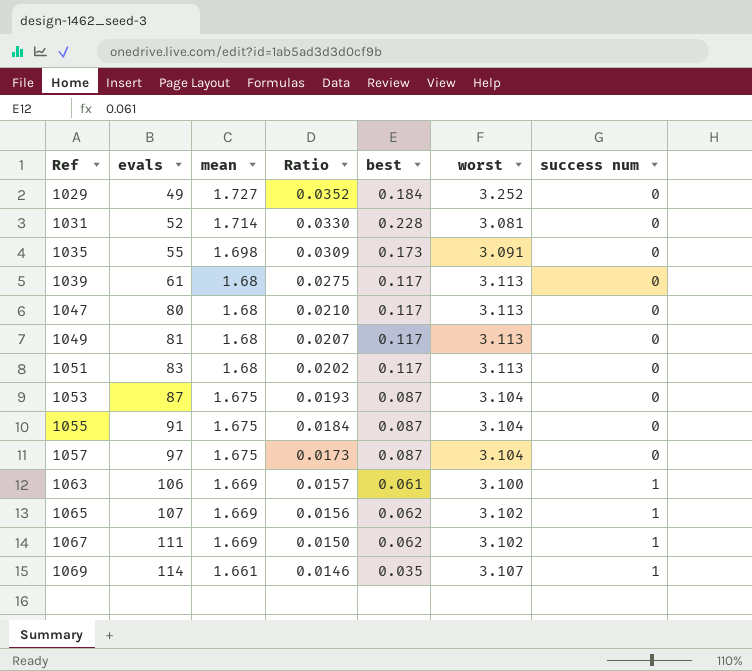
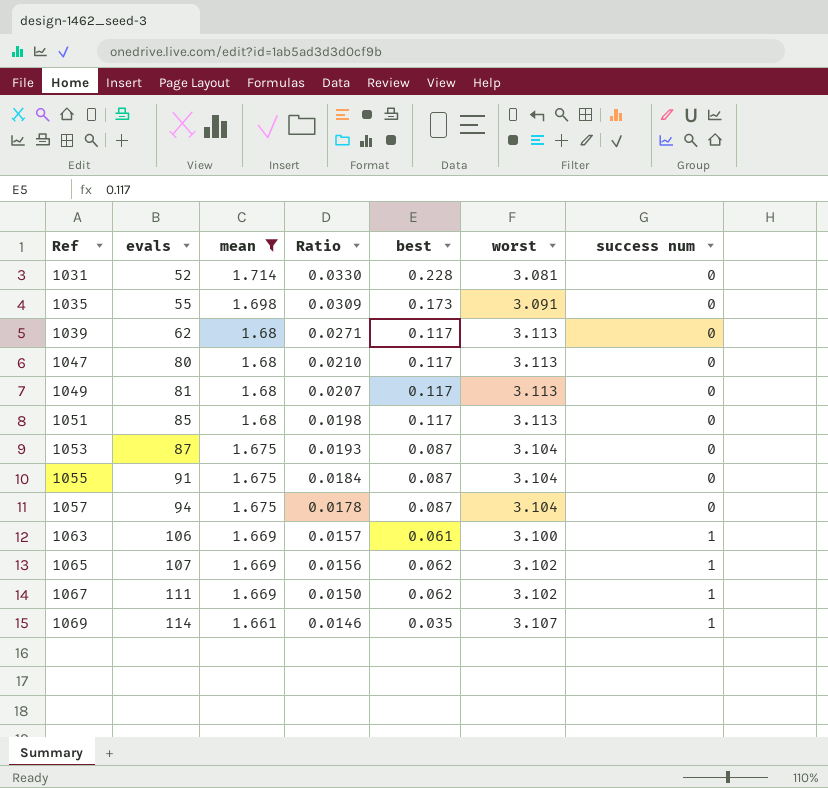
filter: none -> mean != 1.727
1039 | evals: 61 -> 62
1039 | Ratio: 0.0275 -> 0.0271
1051 | evals: 83 -> 85
1051 | Ratio: 0.0202 -> 0.0198
1057 | evals: 97 -> 94
1057 | Ratio: 0.0173 -> 0.0178

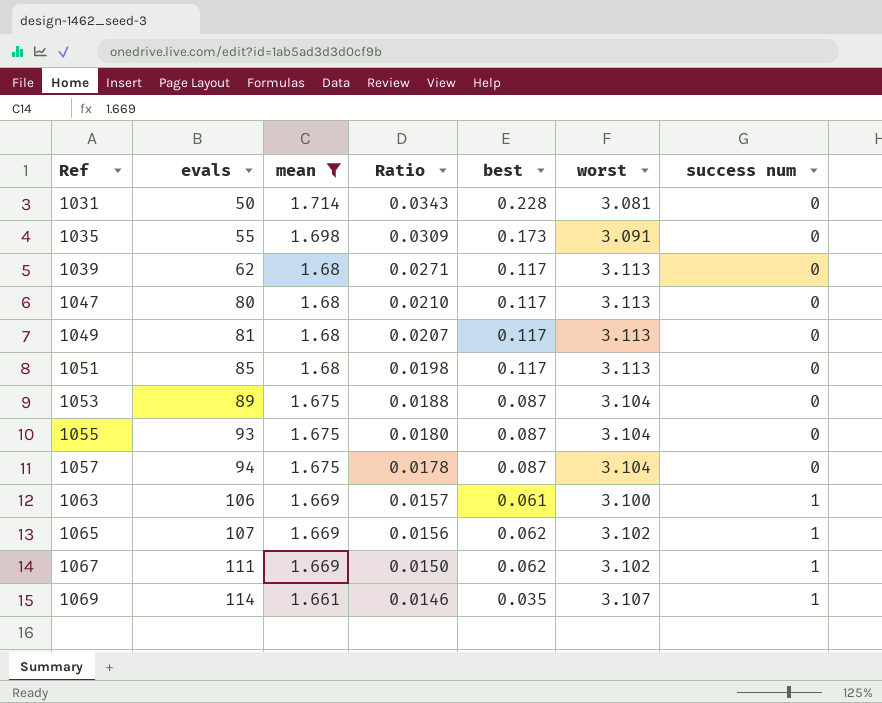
1031 | evals: 52 -> 50
1031 | Ratio: 0.0330 -> 0.0343
1053 | evals: 87 -> 89
1053 | Ratio: 0.0193 -> 0.0188
1055 | evals: 91 -> 93
1055 | Ratio: 0.0184 -> 0.0180

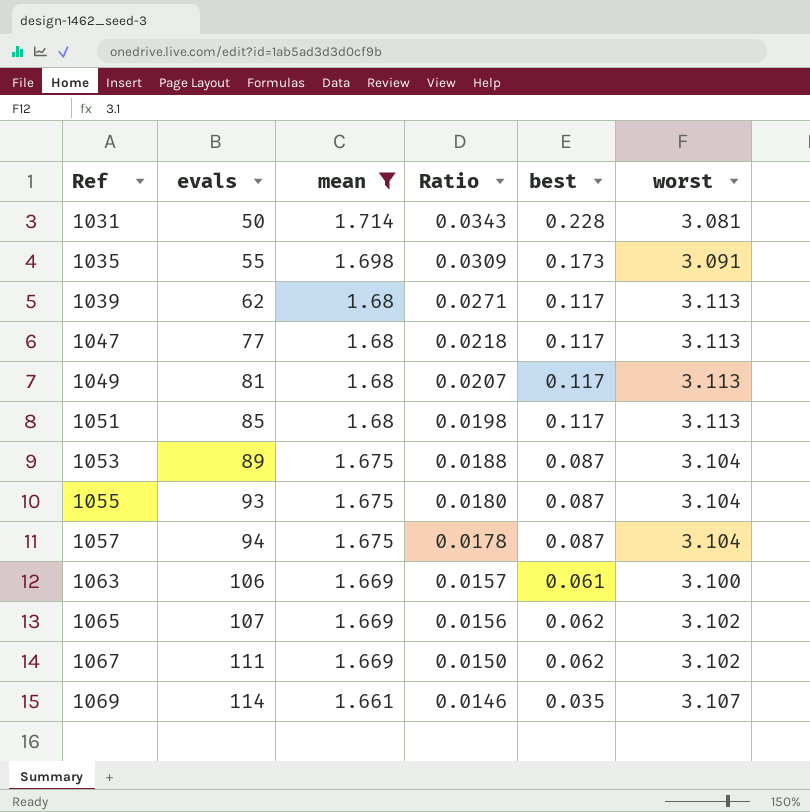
column success num | position: 7 -> none
1047 | evals: 80 -> 77
1047 | Ratio: 0.0210 -> 0.0218

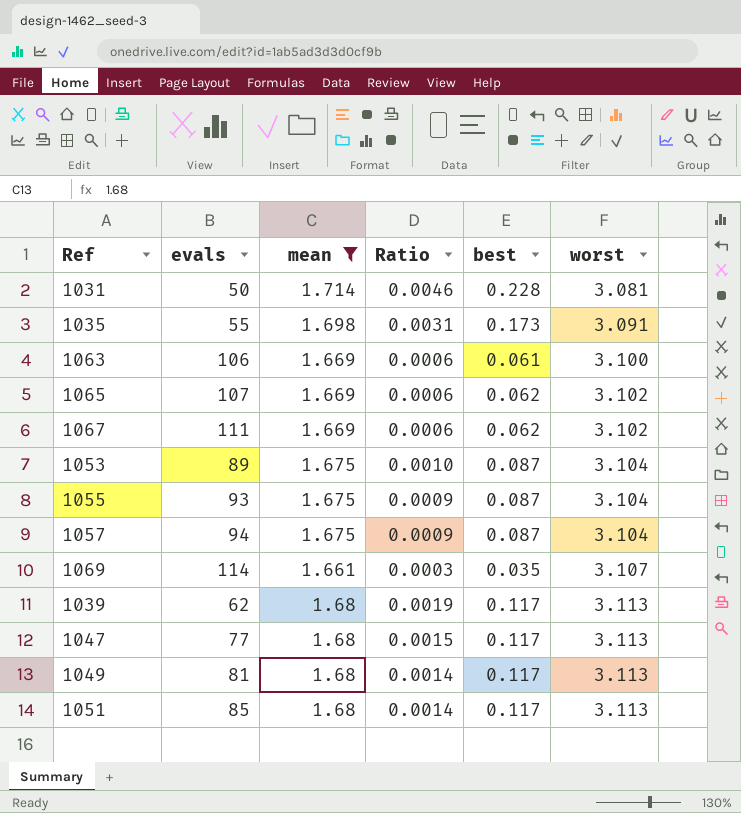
row order: Ref ascending -> worst ascending
column Ratio | formula: [mean] / [evals] -> [best] / [evals]

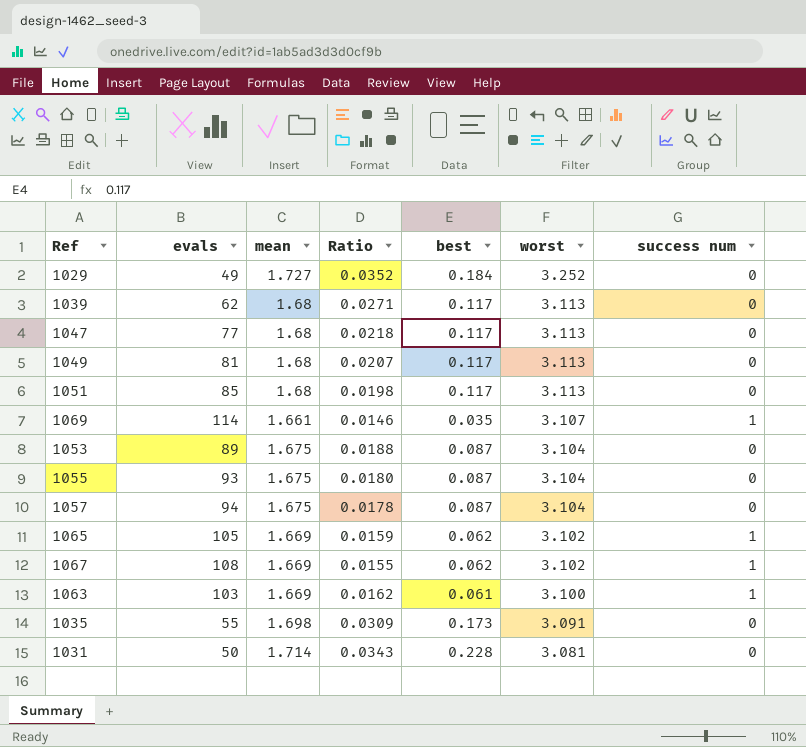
filter: mean != 1.727 -> none
row order: worst ascending -> worst descending
column Ratio | formula: [best] / [evals] -> [mean] / [evals]
column success num | position: none -> 7
1065 | evals: 107 -> 105
1067 | evals: 111 -> 108
1063 | evals: 106 -> 103

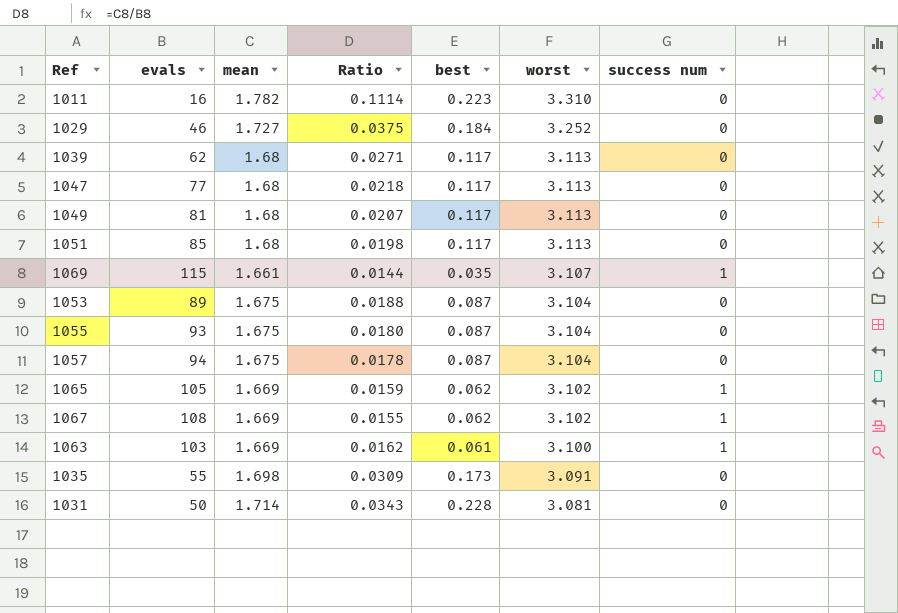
row 1011: none -> 16 | 1.782 | 0.1114 | 0.223 | 3.310 | 0
1029 | evals: 49 -> 46
1029 | Ratio: 0.0352 -> 0.0375
1069 | evals: 114 -> 115
1069 | Ratio: 0.0146 -> 0.0144

